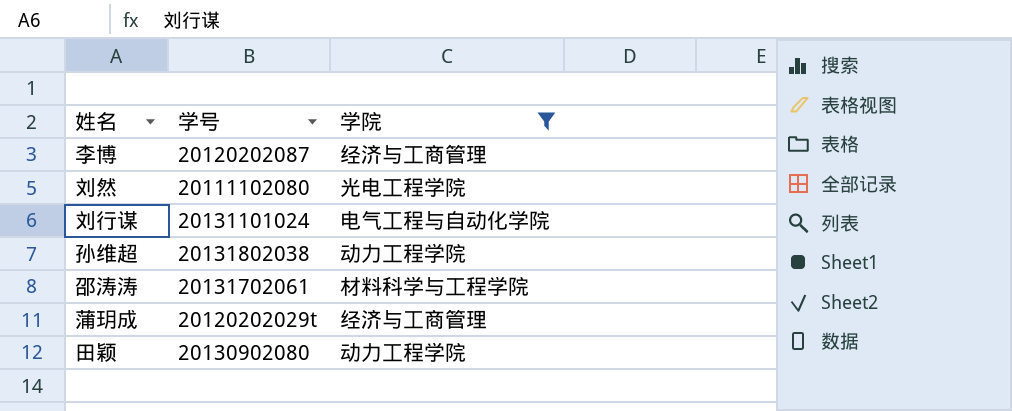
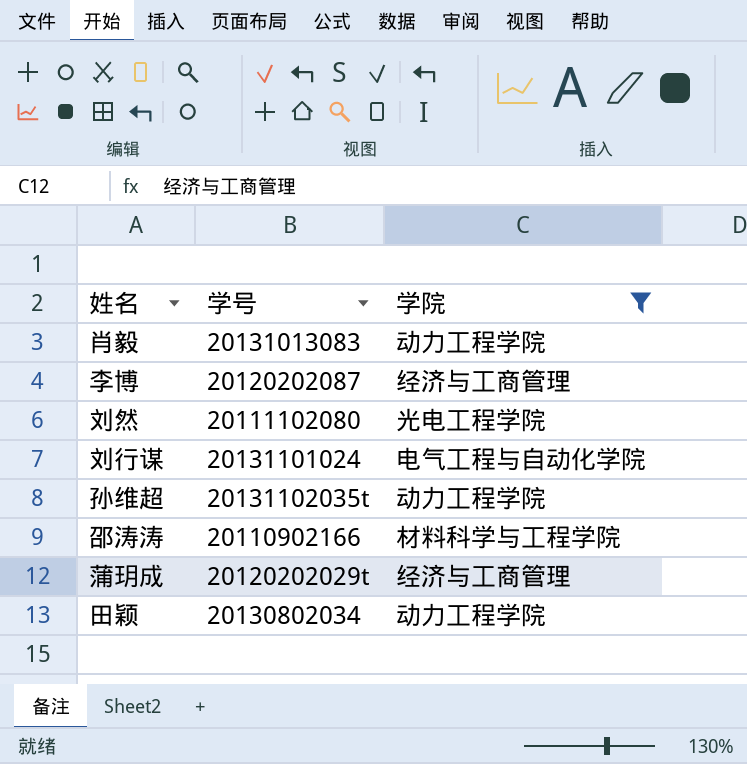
row 肖毅: none -> 20131013083 | 动力工程学院
孙维超 | 学号: 20131802038 -> 20131102035t
邵涛涛 | 学号: 20131702061 -> 20110902166
田颖 | 学号: 20130902080 -> 20130802034

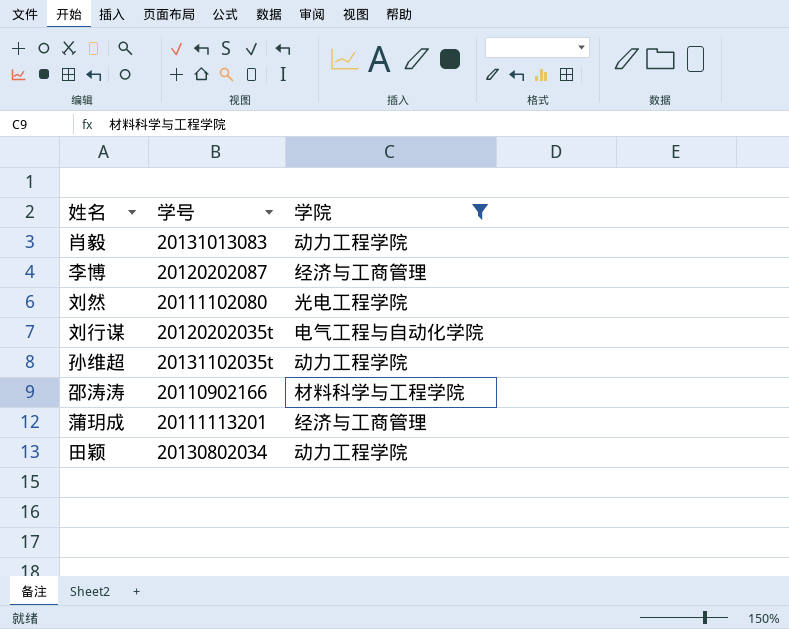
刘行谋 | 学号: 20131101024 -> 20120202035t
蒲玥成 | 学号: 20120202029t -> 20111113201

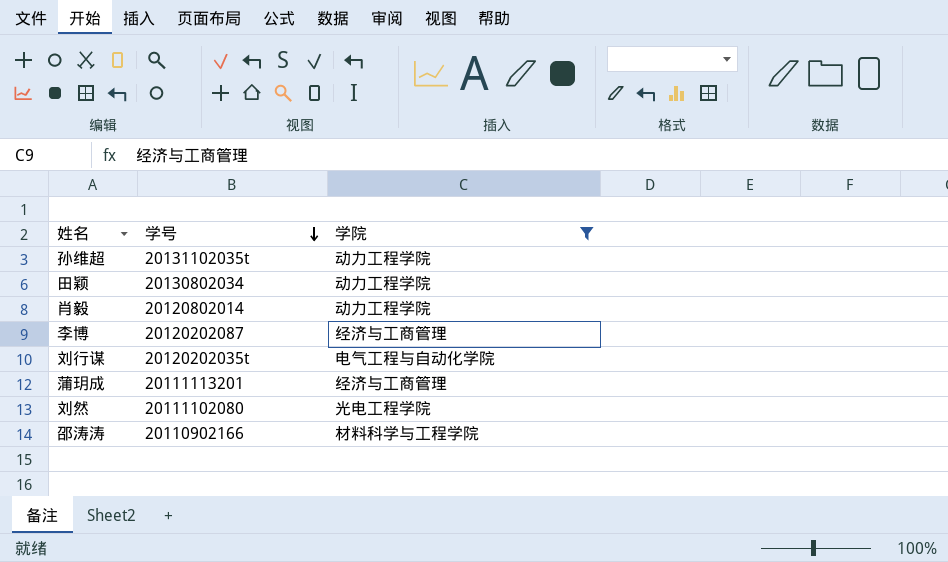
row order: none -> 学号 descending
肖毅 | 学号: 20131013083 -> 20120802014

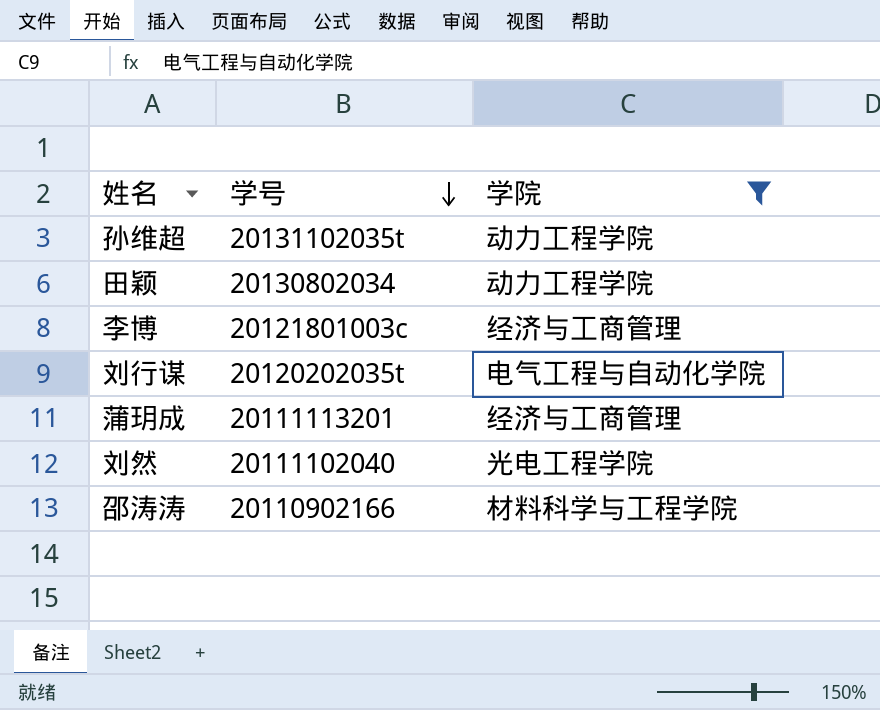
row 肖毅: 20120802014 | 动力工程学院 -> none
李博 | 学号: 20120202087 -> 20121801003c
刘然 | 学号: 20111102080 -> 20111102040

